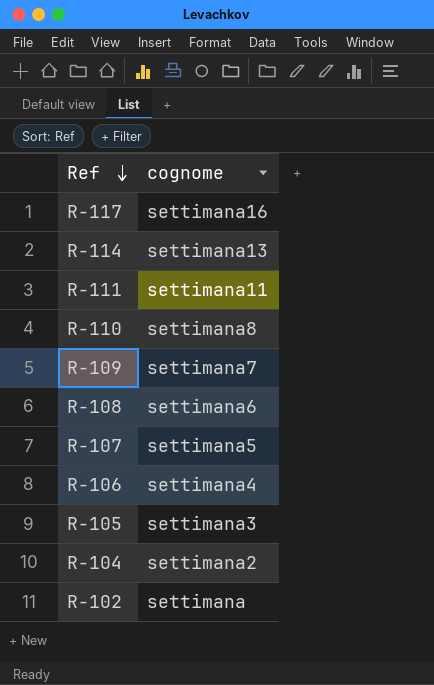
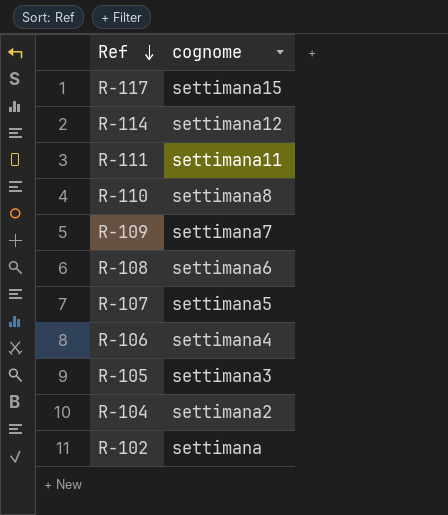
R-117 | cognome: settimana16 -> settimana15
R-114 | cognome: settimana13 -> settimana12

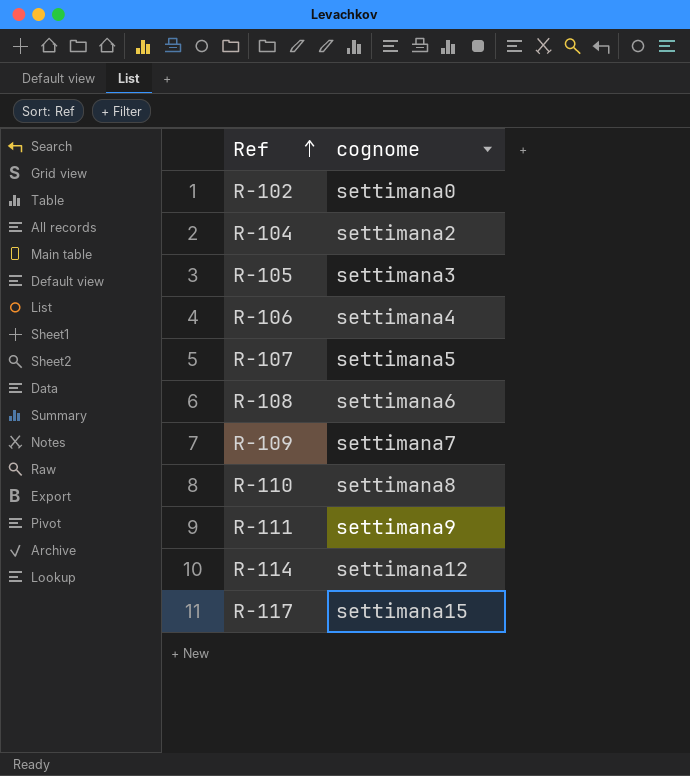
row order: Ref descending -> Ref ascending
R-102 | cognome: settimana -> settimana0
R-111 | cognome: settimana11 -> settimana9

